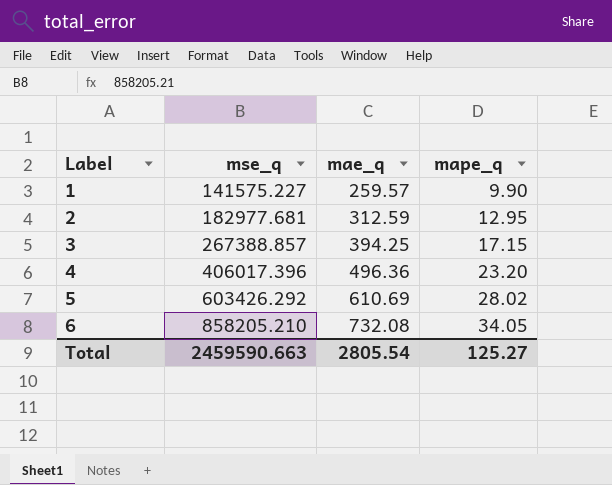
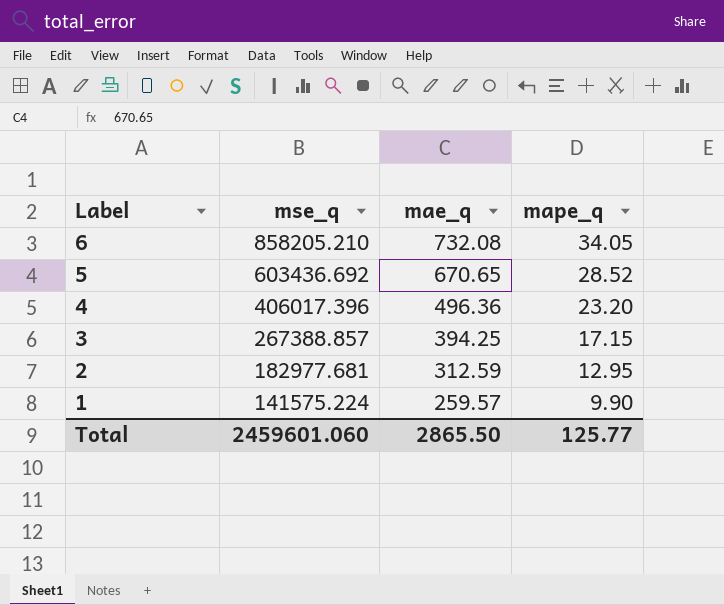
row order: Label ascending -> Label descending
5 | mse_q: 603426.292 -> 603436.692
5 | mae_q: 610.69 -> 670.65
5 | mape_q: 28.02 -> 28.52
1 | mse_q: 141575.227 -> 141575.224
Total | mse_q: 2459590.663 -> 2459601.060
Total | mae_q: 2805.54 -> 2865.50
Total | mape_q: 125.27 -> 125.77

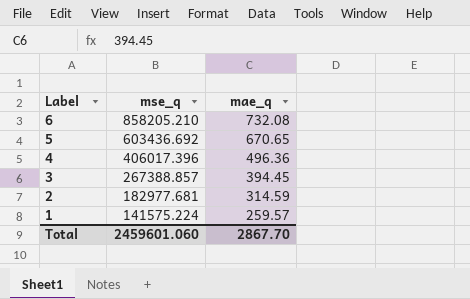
column mape_q | position: 4 -> none
3 | mae_q: 394.25 -> 394.45
2 | mae_q: 312.59 -> 314.59
Total | mae_q: 2865.50 -> 2867.70

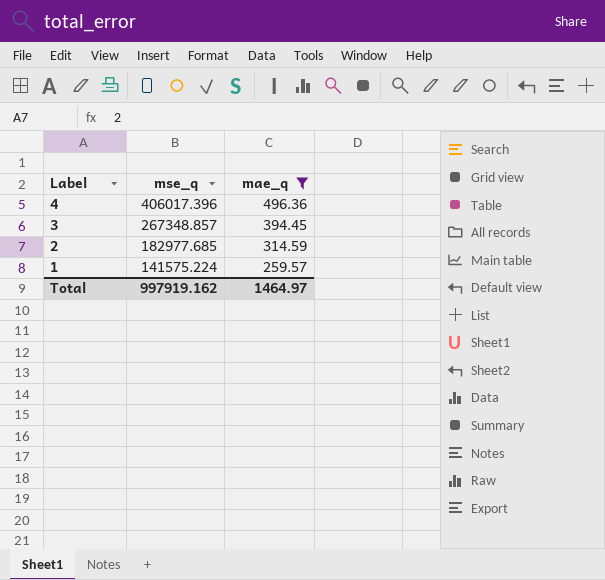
filter: none -> mae_q <= 496.36
3 | mse_q: 267388.857 -> 267348.857
2 | mse_q: 182977.681 -> 182977.685
Total | mse_q: 2459601.060 -> 997919.162
Total | mae_q: 2867.70 -> 1464.97

